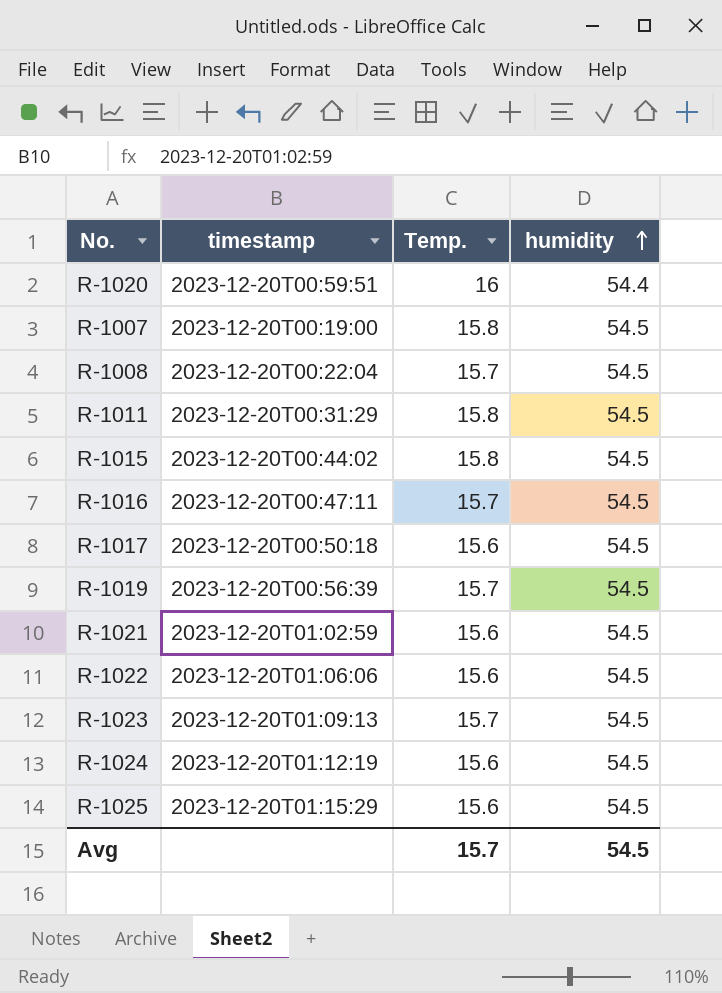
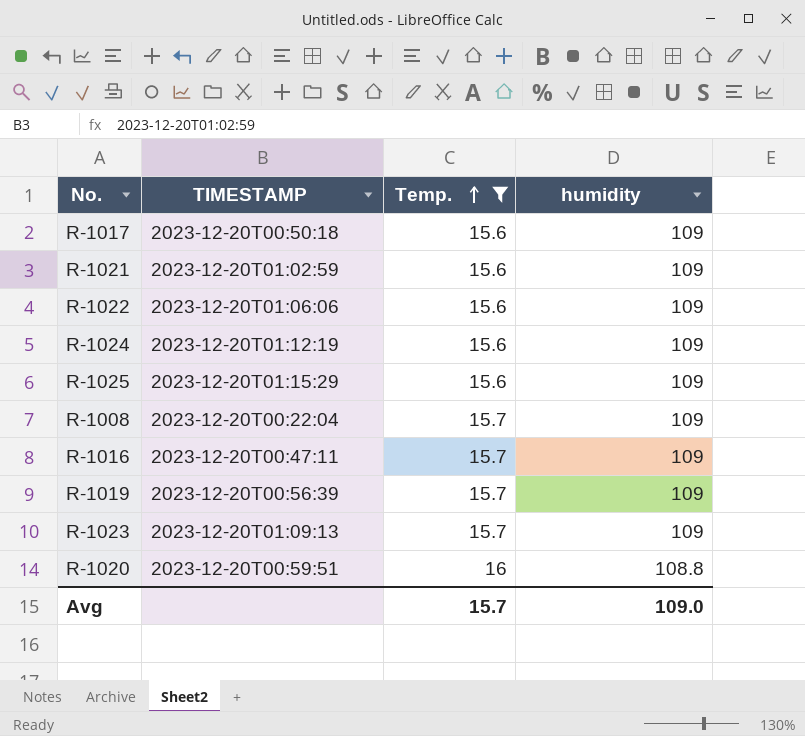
filter: none -> Temp. != 15.8
row order: humidity ascending -> Temp. ascending
column name: timestamp -> TIMESTAMP
R-1017 | humidity: 54.5 -> 109
R-1021 | humidity: 54.5 -> 109
R-1022 | humidity: 54.5 -> 109
R-1024 | humidity: 54.5 -> 109
R-1025 | humidity: 54.5 -> 109
R-1008 | humidity: 54.5 -> 109
R-1016 | humidity: 54.5 -> 109
R-1019 | humidity: 54.5 -> 109
R-1023 | humidity: 54.5 -> 109
R-1020 | humidity: 54.4 -> 108.8
Avg | humidity: 54.5 -> 109.0

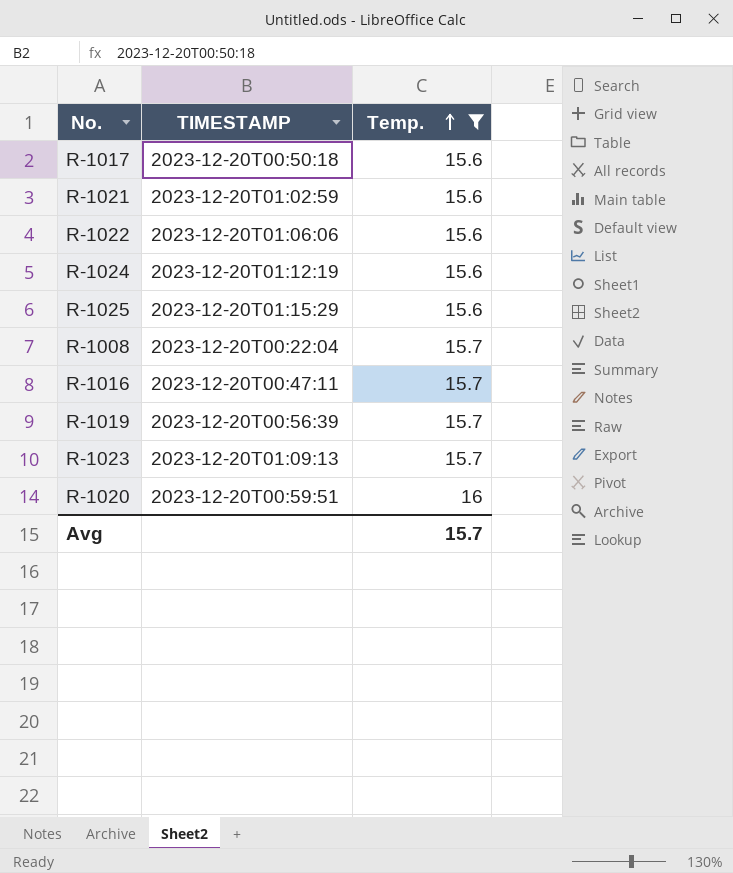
column humidity | position: 4 -> none

